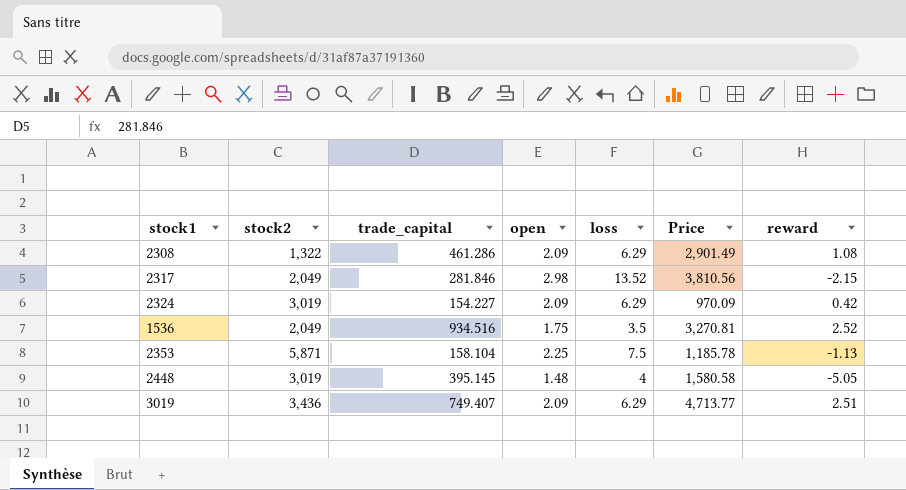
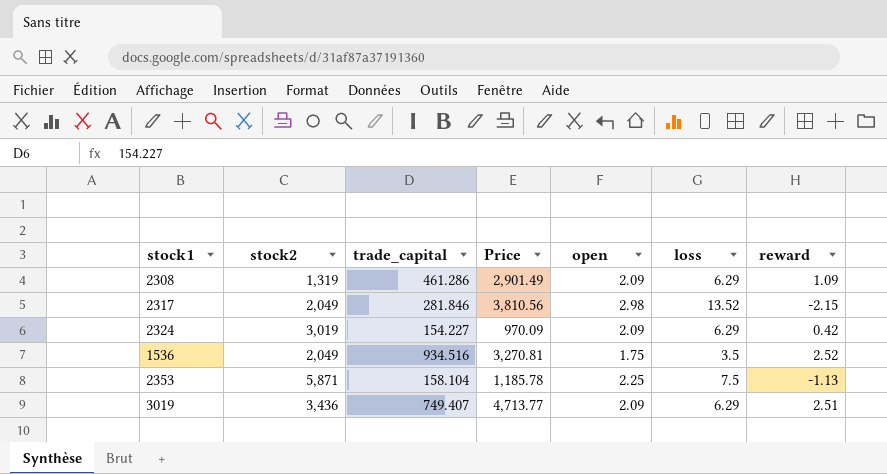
column Price | position: 6 -> 4
row 2448: 3,019 | 395.145 | 1.48 | 4 | 1,580.58 | -5.05 -> none
2308 | stock2: 1,322 -> 1,319
2308 | reward: 1.08 -> 1.09

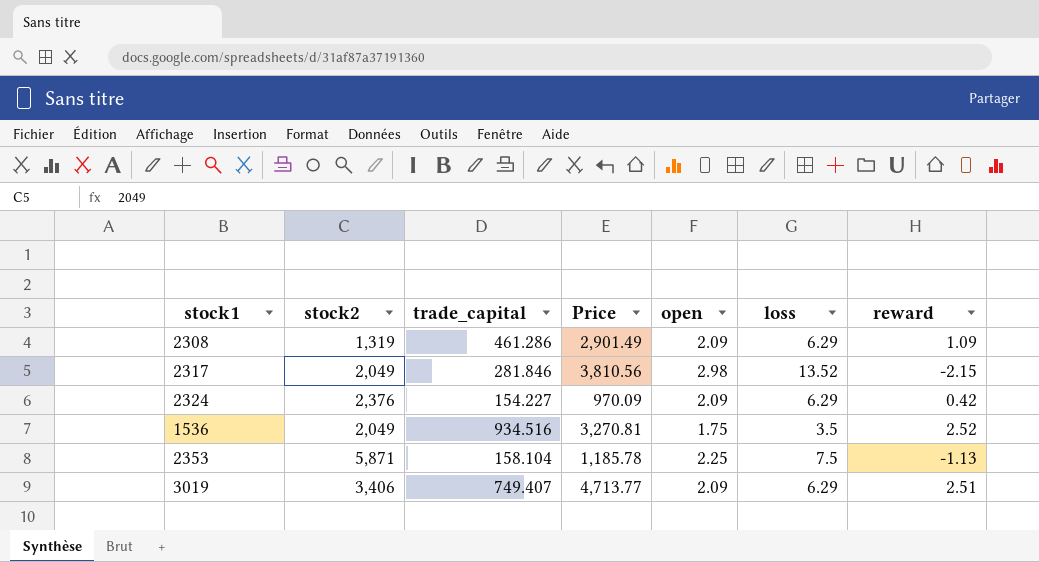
2324 | stock2: 3,019 -> 2,376
3019 | stock2: 3,436 -> 3,406

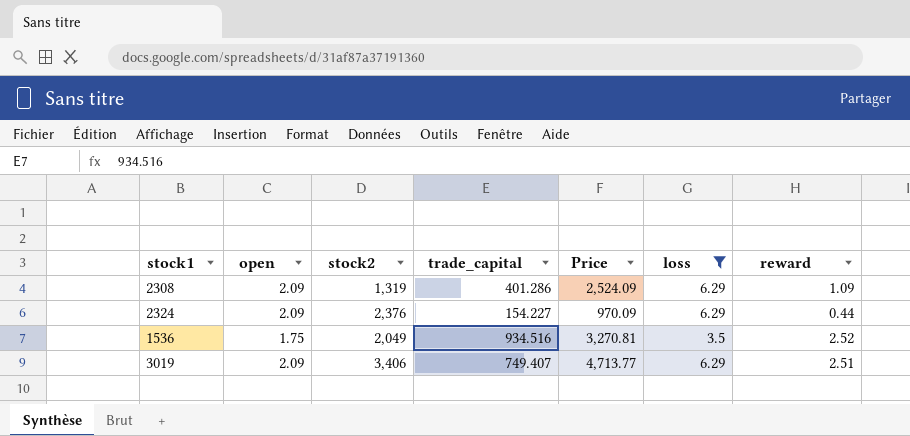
filter: none -> loss <= 6.29
column open | position: 5 -> 2
2308 | trade_capital: 461.286 -> 401.286
2308 | Price: 2,901.49 -> 2,524.09
2324 | reward: 0.42 -> 0.44

